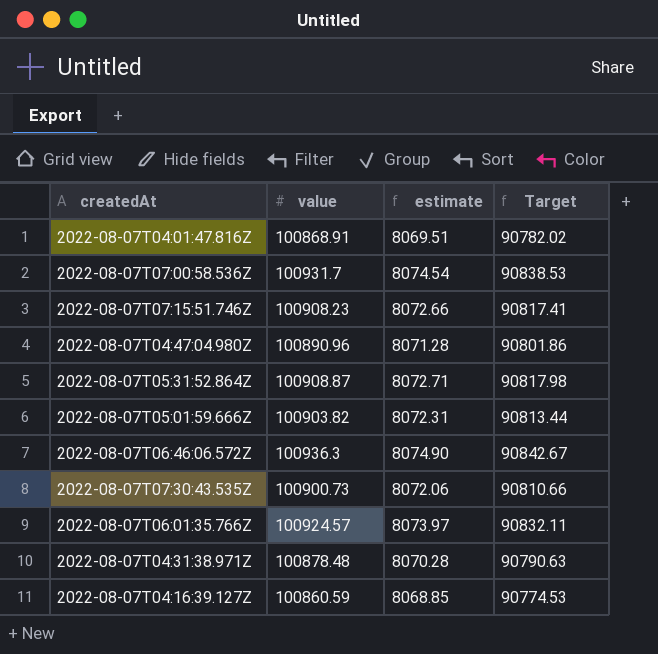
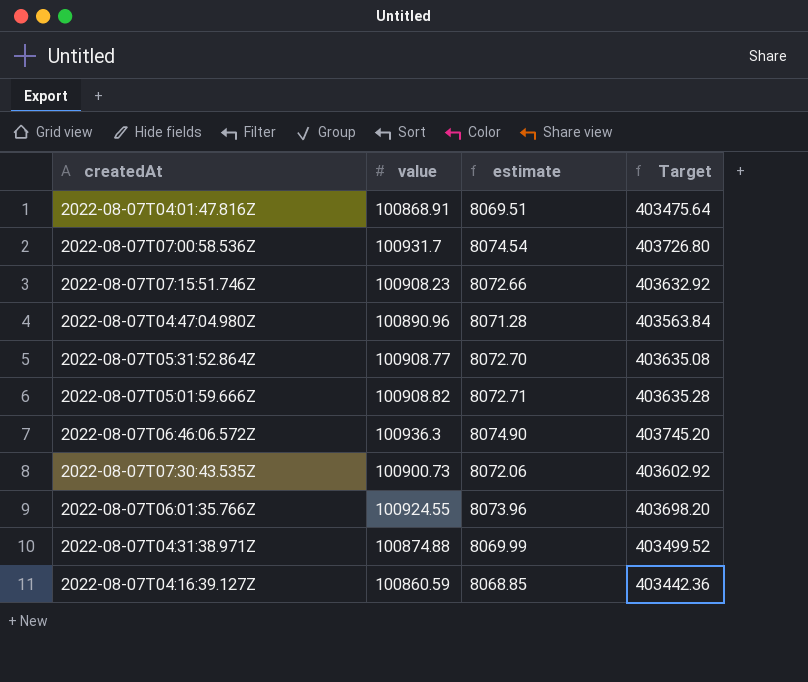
column Target | formula: [value] * 0.9 -> [value] * 4
2022-08-07T05:31:52.864Z | value: 100908.87 -> 100908.77
2022-08-07T05:31:52.864Z | estimate: 8072.71 -> 8072.70
2022-08-07T05:01:59.666Z | value: 100903.82 -> 100908.82
2022-08-07T05:01:59.666Z | estimate: 8072.31 -> 8072.71
2022-08-07T06:01:35.766Z | value: 100924.57 -> 100924.55
2022-08-07T06:01:35.766Z | estimate: 8073.97 -> 8073.96
2022-08-07T04:31:38.971Z | value: 100878.48 -> 100874.88
2022-08-07T04:31:38.971Z | estimate: 8070.28 -> 8069.99

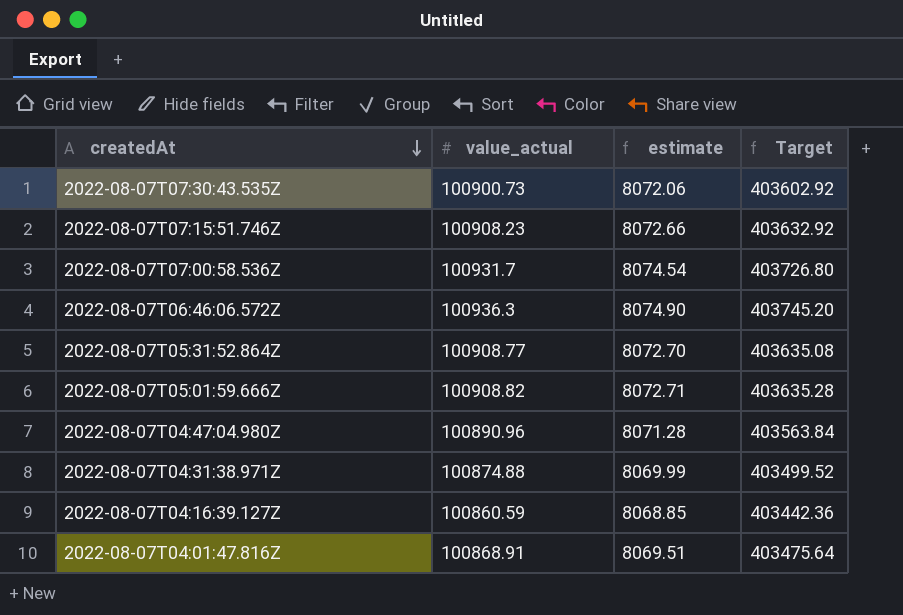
row order: none -> createdAt descending
column name: value -> value_actual
row 2022-08-07T06:01:35.766Z: 100924.55 | 8073.96 | 403698.20 -> none

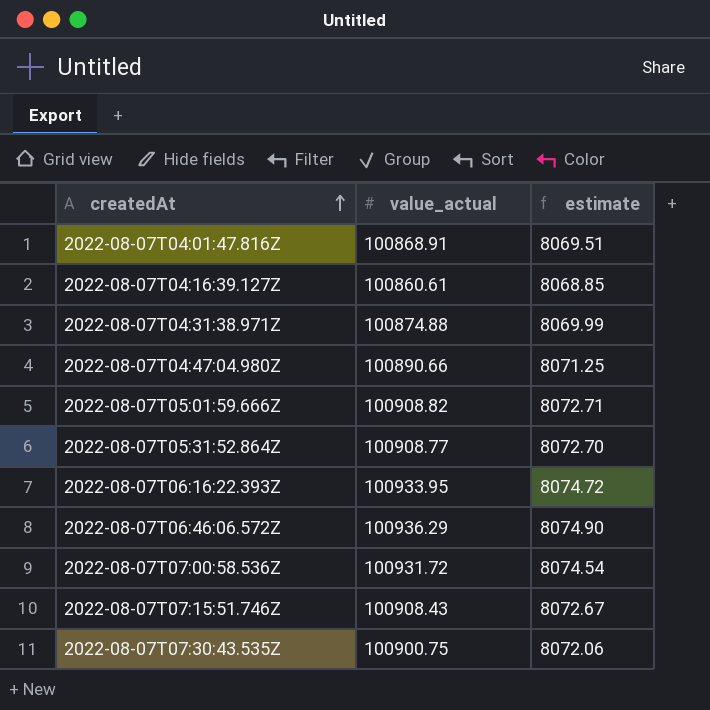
row order: createdAt descending -> createdAt ascending
column Target | formula: [value_actual] * 4 -> none
2022-08-07T04:16:39.127Z | value_actual: 100860.59 -> 100860.61
2022-08-07T04:47:04.980Z | value_actual: 100890.96 -> 100890.66
2022-08-07T04:47:04.980Z | estimate: 8071.28 -> 8071.25
row 2022-08-07T06:16:22.393Z: none -> 100933.95 | 8074.72
2022-08-07T06:46:06.572Z | value_actual: 100936.3 -> 100936.29
2022-08-07T07:00:58.536Z | value_actual: 100931.7 -> 100931.72
2022-08-07T07:15:51.746Z | value_actual: 100908.23 -> 100908.43
2022-08-07T07:15:51.746Z | estimate: 8072.66 -> 8072.67
2022-08-07T07:30:43.535Z | value_actual: 100900.73 -> 100900.75

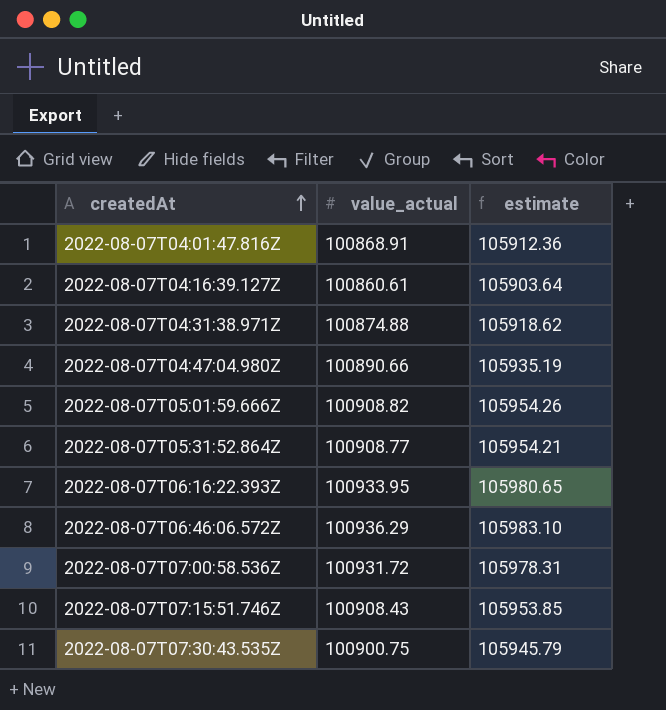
column estimate | formula: [value_actual] * 0.08 -> [value_actual] * 1.05

